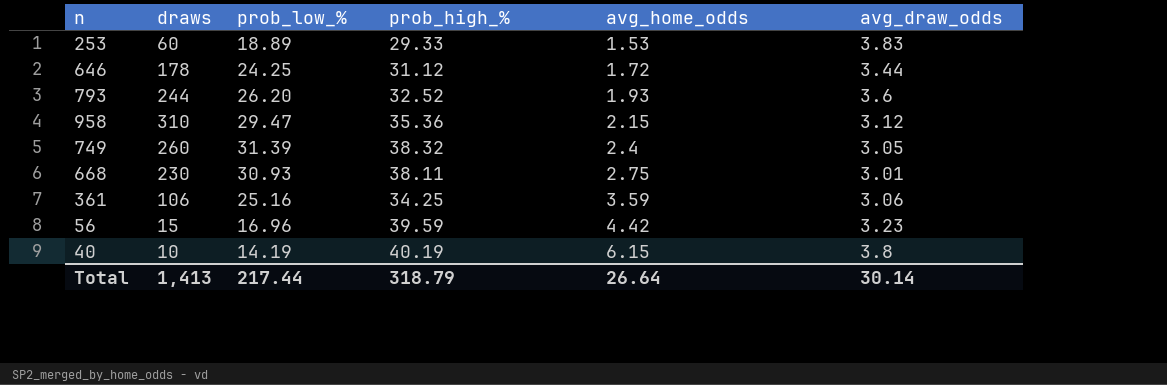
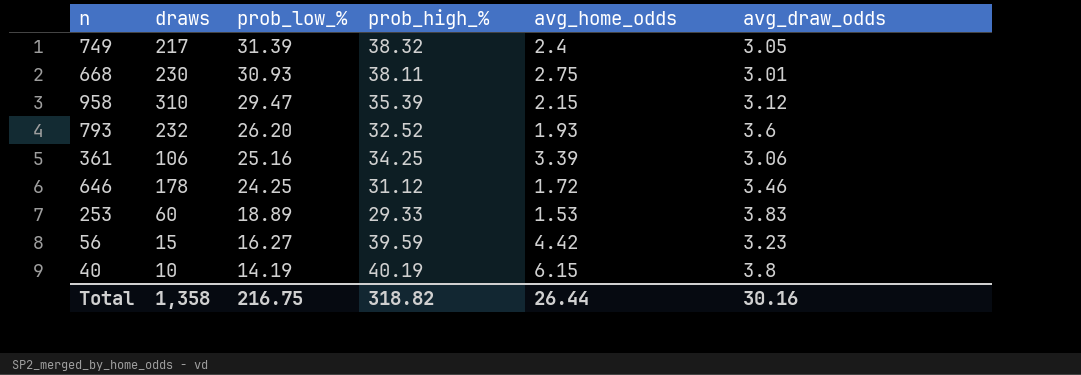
row order: avg_home_odds ascending -> prob_low_% descending
749 | draws: 260 -> 217
958 | prob_high_%: 35.36 -> 35.39
793 | draws: 244 -> 232
361 | avg_home_odds: 3.59 -> 3.39
646 | avg_draw_odds: 3.44 -> 3.46
56 | prob_low_%: 16.96 -> 16.27
Total | draws: 1,413 -> 1,358
Total | prob_low_%: 217.44 -> 216.75
Total | prob_high_%: 318.79 -> 318.82
Total | avg_home_odds: 26.64 -> 26.44
Total | avg_draw_odds: 30.14 -> 30.16

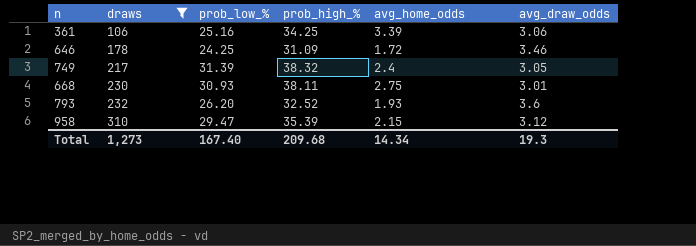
filter: none -> draws >= 106
row order: prob_low_% descending -> draws ascending
646 | prob_high_%: 31.12 -> 31.09
Total | draws: 1,358 -> 1,273
Total | prob_low_%: 216.75 -> 167.40
Total | prob_high_%: 318.82 -> 209.68
Total | avg_home_odds: 26.44 -> 14.34
Total | avg_draw_odds: 30.16 -> 19.3

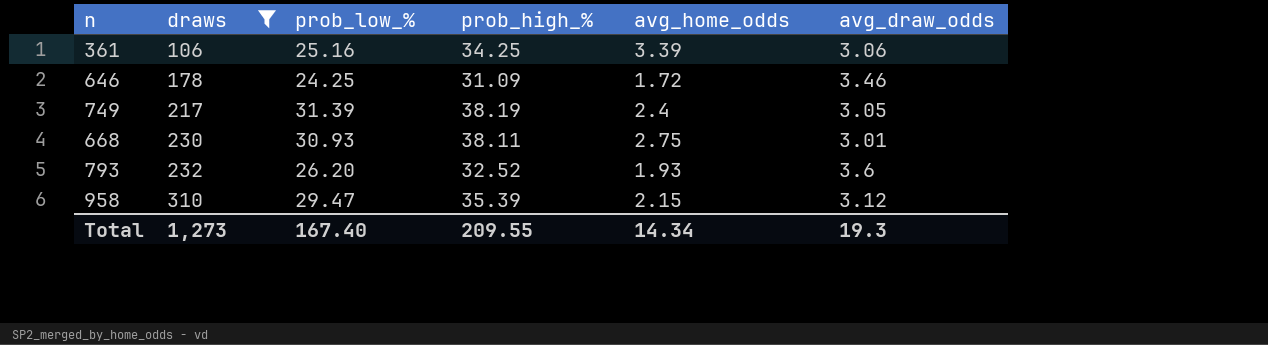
749 | prob_high_%: 38.32 -> 38.19
Total | prob_high_%: 209.68 -> 209.55

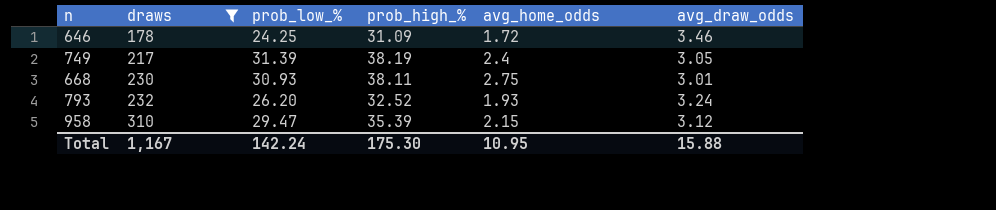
row 361: 106 | 25.16 | 34.25 | 3.39 | 3.06 -> none
793 | avg_draw_odds: 3.6 -> 3.24
Total | draws: 1,273 -> 1,167
Total | prob_low_%: 167.40 -> 142.24
Total | prob_high_%: 209.55 -> 175.30
Total | avg_home_odds: 14.34 -> 10.95
Total | avg_draw_odds: 19.3 -> 15.88

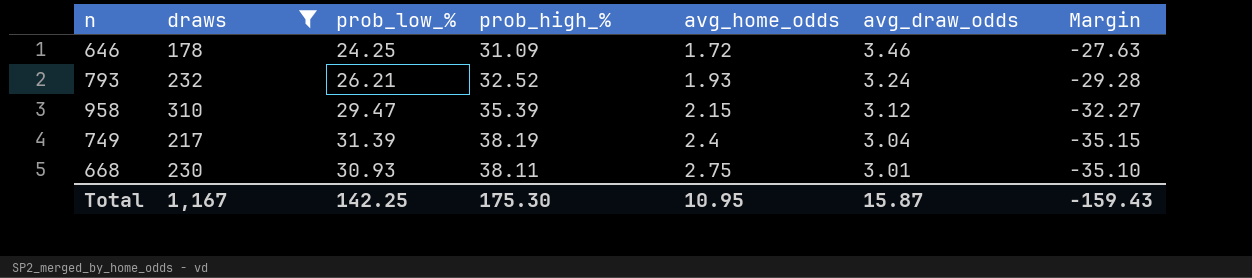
row order: draws ascending -> avg_home_odds ascending
column Margin | formula: none -> [avg_draw_odds] - [prob_high_%]
793 | prob_low_%: 26.20 -> 26.21
749 | avg_draw_odds: 3.05 -> 3.04
Total | prob_low_%: 142.24 -> 142.25
Total | avg_draw_odds: 15.88 -> 15.87

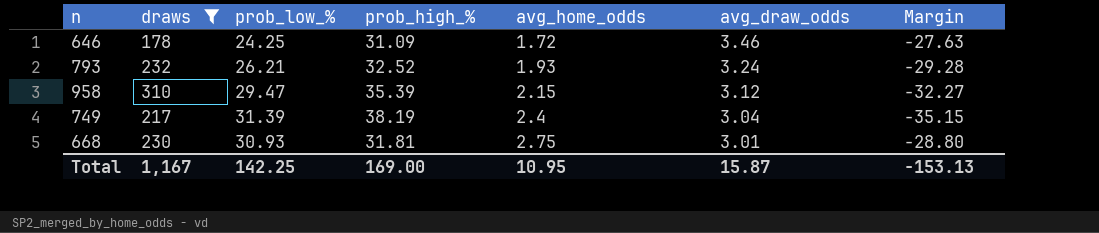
668 | prob_high_%: 38.11 -> 31.81
668 | Margin: -35.10 -> -28.80
Total | prob_high_%: 175.30 -> 169.00
Total | Margin: -159.43 -> -153.13

